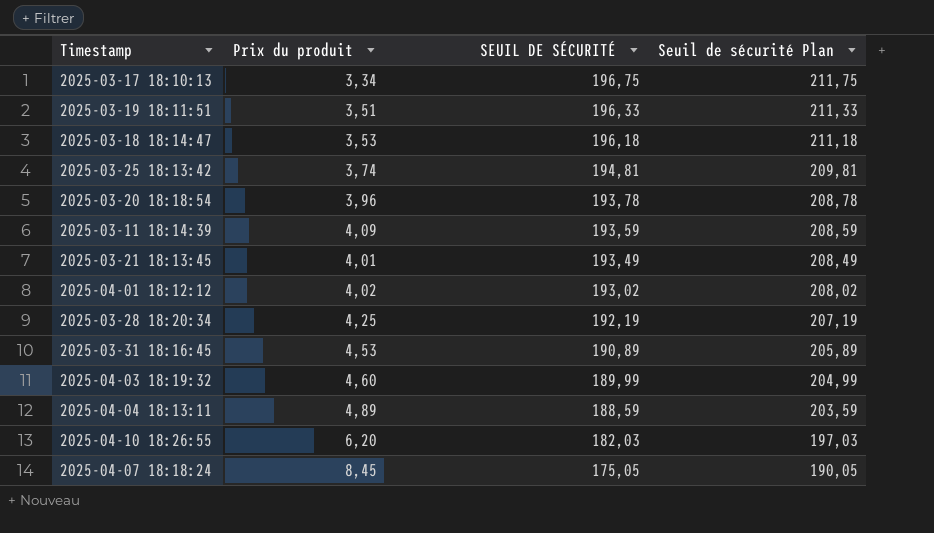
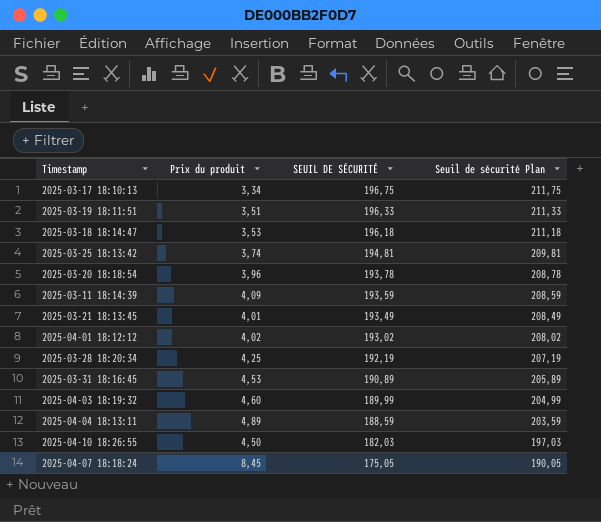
2025-04-10 18:26:55 | Prix du produit: 6,20 -> 4,50

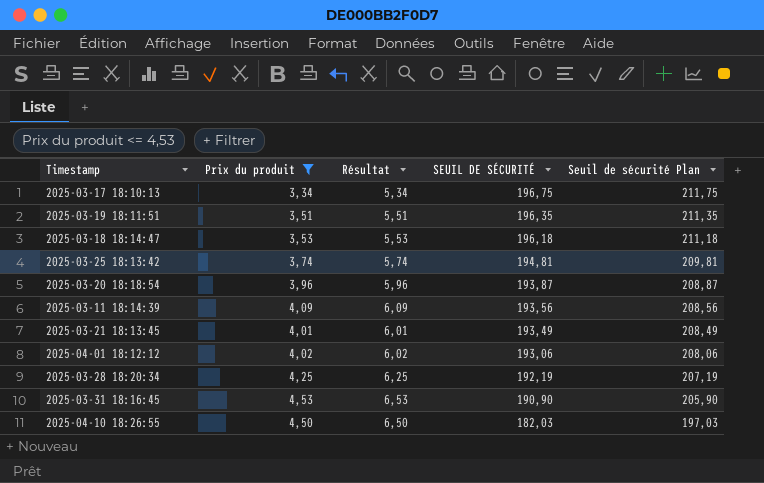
filter: none -> Prix du produit <= 4,53
column Résultat | formula: none -> [Prix du produit] + 2
2025-03-19 18:11:51 | SEUIL DE SÉCURITÉ: 196,33 -> 196,35
2025-03-19 18:11:51 | Seuil de sécurité Plan: 211,33 -> 211,35
2025-03-20 18:18:54 | SEUIL DE SÉCURITÉ: 193,78 -> 193,87
2025-03-20 18:18:54 | Seuil de sécurité Plan: 208,78 -> 208,87
2025-03-11 18:14:39 | SEUIL DE SÉCURITÉ: 193,59 -> 193,56
2025-03-11 18:14:39 | Seuil de sécurité Plan: 208,59 -> 208,56
2025-04-01 18:12:12 | SEUIL DE SÉCURITÉ: 193,02 -> 193,06
2025-04-01 18:12:12 | Seuil de sécurité Plan: 208,02 -> 208,06
2025-03-31 18:16:45 | SEUIL DE SÉCURITÉ: 190,89 -> 190,90
2025-03-31 18:16:45 | Seuil de sécurité Plan: 205,89 -> 205,90

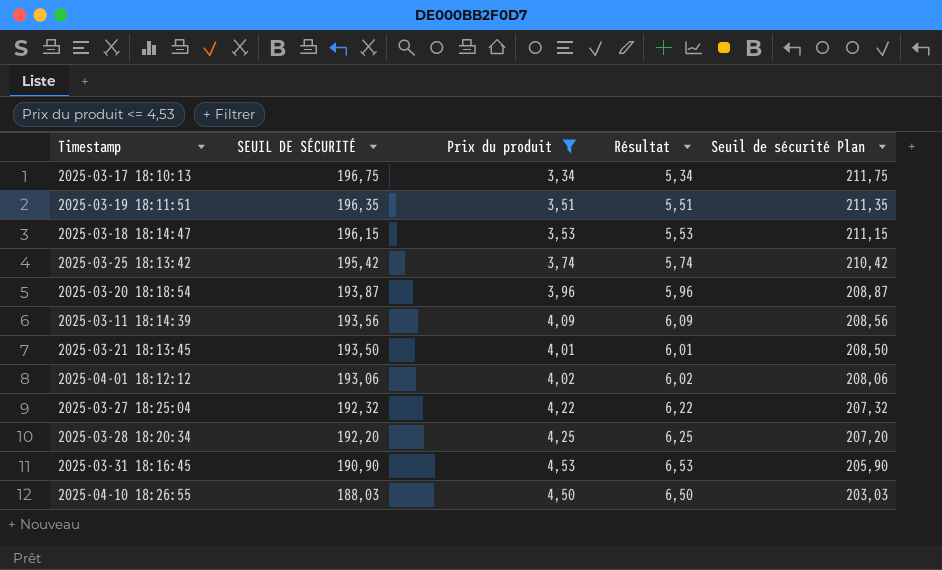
column SEUIL DE SÉCURITÉ | position: 4 -> 2
2025-03-18 18:14:47 | SEUIL DE SÉCURITÉ: 196,18 -> 196,15
2025-03-18 18:14:47 | Seuil de sécurité Plan: 211,18 -> 211,15
2025-03-25 18:13:42 | SEUIL DE SÉCURITÉ: 194,81 -> 195,42
2025-03-25 18:13:42 | Seuil de sécurité Plan: 209,81 -> 210,42
2025-03-21 18:13:45 | SEUIL DE SÉCURITÉ: 193,49 -> 193,50
2025-03-21 18:13:45 | Seuil de sécurité Plan: 208,49 -> 208,50
row 2025-03-27 18:25:04: none -> 192,32 | 4,22 | 6,22 | 207,32
2025-03-28 18:20:34 | SEUIL DE SÉCURITÉ: 192,19 -> 192,20
2025-03-28 18:20:34 | Seuil de sécurité Plan: 207,19 -> 207,20
2025-04-10 18:26:55 | SEUIL DE SÉCURITÉ: 182,03 -> 188,03
2025-04-10 18:26:55 | Seuil de sécurité Plan: 197,03 -> 203,03

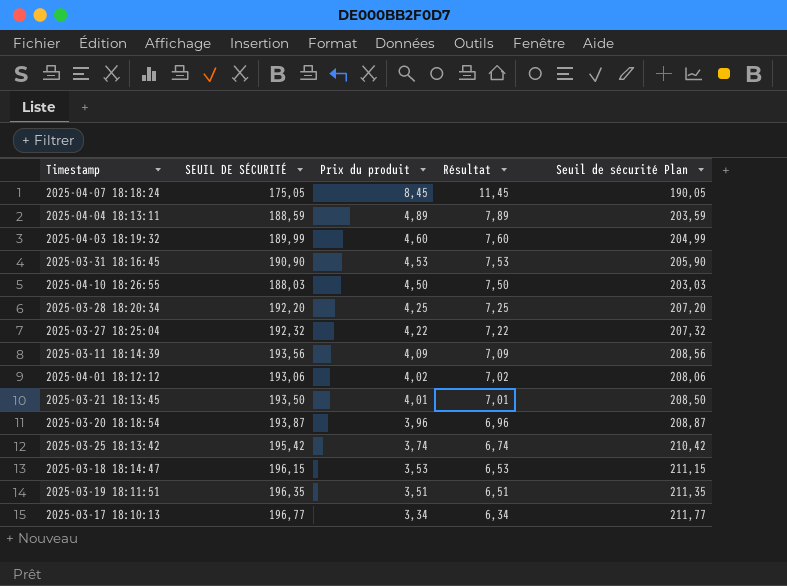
filter: Prix du produit <= 4,53 -> none
row order: SEUIL DE SÉCURITÉ descending -> Prix du produit descending
column Résultat | formula: [Prix du produit] + 2 -> [Prix du produit] + 3
2025-03-17 18:10:13 | SEUIL DE SÉCURITÉ: 196,75 -> 196,77
2025-03-17 18:10:13 | Seuil de sécurité Plan: 211,75 -> 211,77

